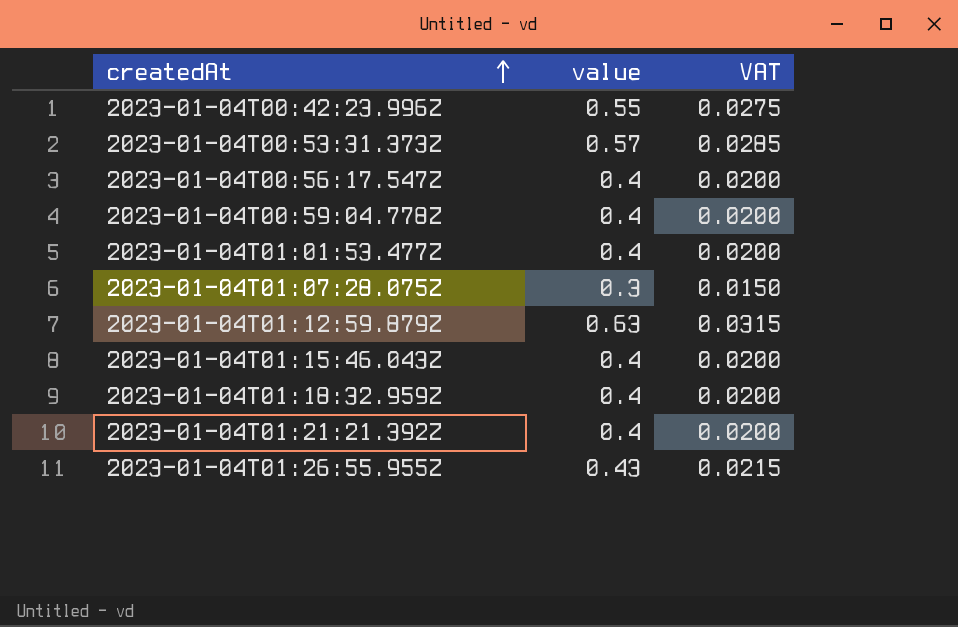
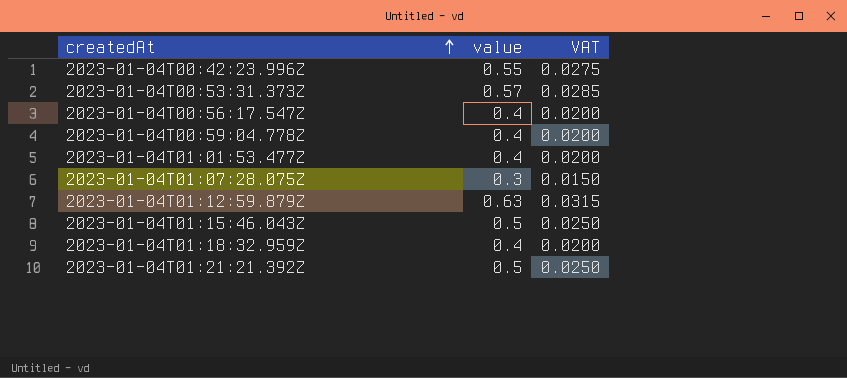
row 2023-01-04T01:26:55.955Z: 0.43 | 0.0215 -> none
2023-01-04T01:15:46.043Z | value: 0.4 -> 0.5
2023-01-04T01:15:46.043Z | VAT: 0.0200 -> 0.0250
2023-01-04T01:21:21.392Z | value: 0.4 -> 0.5
2023-01-04T01:21:21.392Z | VAT: 0.0200 -> 0.0250

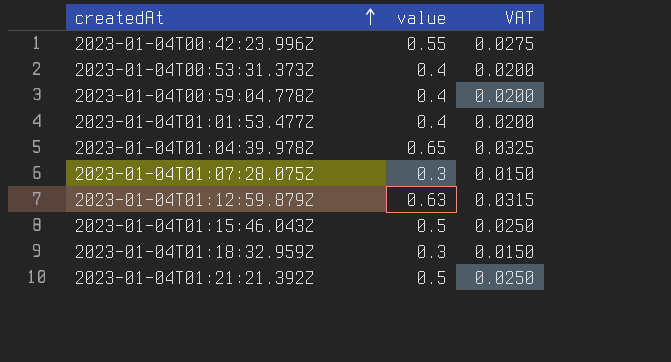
row 2023-01-04T00:56:17.547Z: 0.4 | 0.0200 -> none
2023-01-04T00:53:31.373Z | value: 0.57 -> 0.4
2023-01-04T00:53:31.373Z | VAT: 0.0285 -> 0.0200
row 2023-01-04T01:04:39.978Z: none -> 0.65 | 0.0325
2023-01-04T01:18:32.959Z | value: 0.4 -> 0.3
2023-01-04T01:18:32.959Z | VAT: 0.0200 -> 0.0150

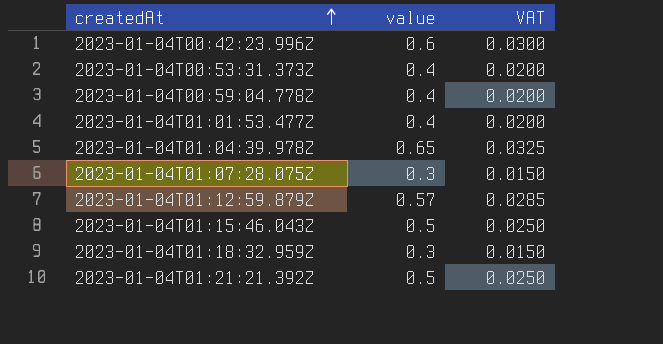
2023-01-04T00:42:23.996Z | value: 0.55 -> 0.6
2023-01-04T00:42:23.996Z | VAT: 0.0275 -> 0.0300
2023-01-04T01:12:59.879Z | value: 0.63 -> 0.57
2023-01-04T01:12:59.879Z | VAT: 0.0315 -> 0.0285

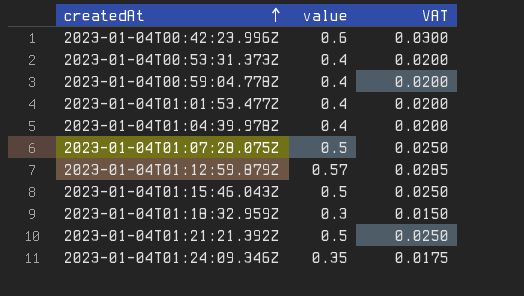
2023-01-04T01:04:39.978Z | value: 0.65 -> 0.4
2023-01-04T01:04:39.978Z | VAT: 0.0325 -> 0.0200
2023-01-04T01:07:28.075Z | value: 0.3 -> 0.5
2023-01-04T01:07:28.075Z | VAT: 0.0150 -> 0.0250
row 2023-01-04T01:24:09.346Z: none -> 0.35 | 0.0175

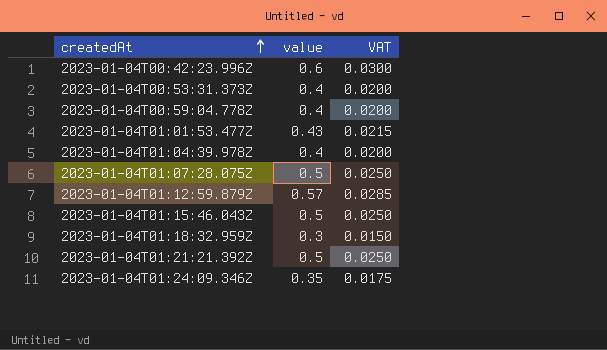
2023-01-04T01:01:53.477Z | value: 0.4 -> 0.43
2023-01-04T01:01:53.477Z | VAT: 0.0200 -> 0.0215

